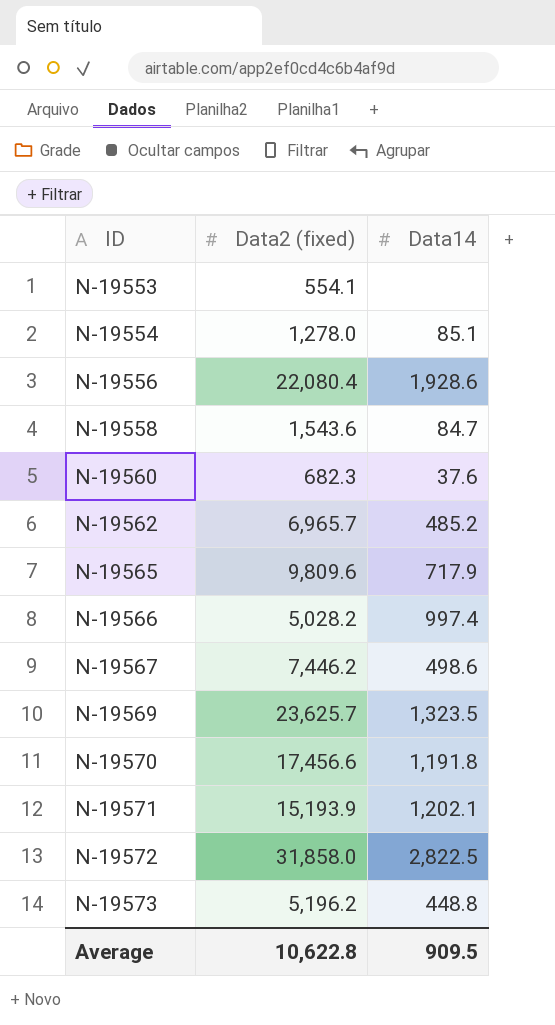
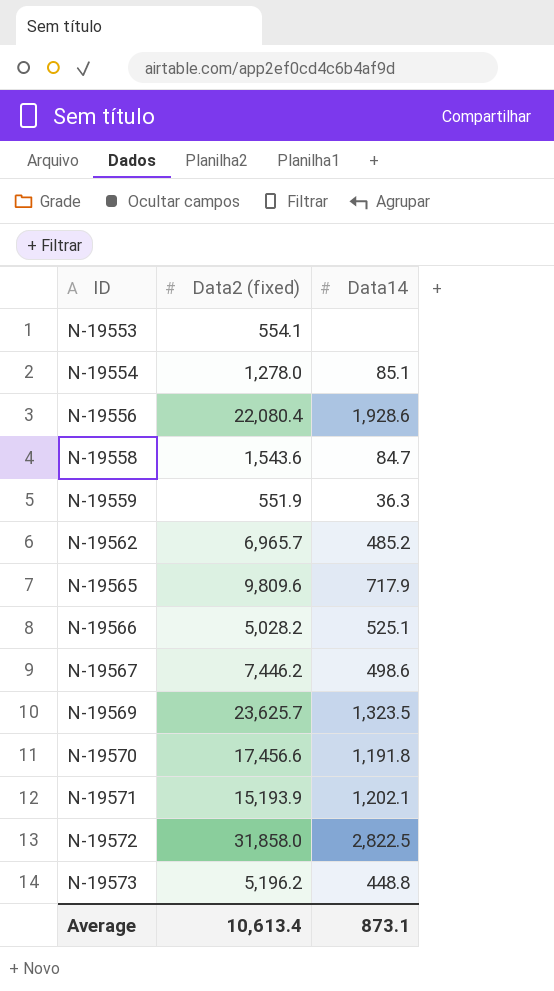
row N-19560: 682.3 | 37.6 -> none
row N-19559: none -> 551.9 | 36.3
N-19566 | Data14: 997.4 -> 525.1
Average | Data2 (fixed): 10,622.8 -> 10,613.4
Average | Data14: 909.5 -> 873.1

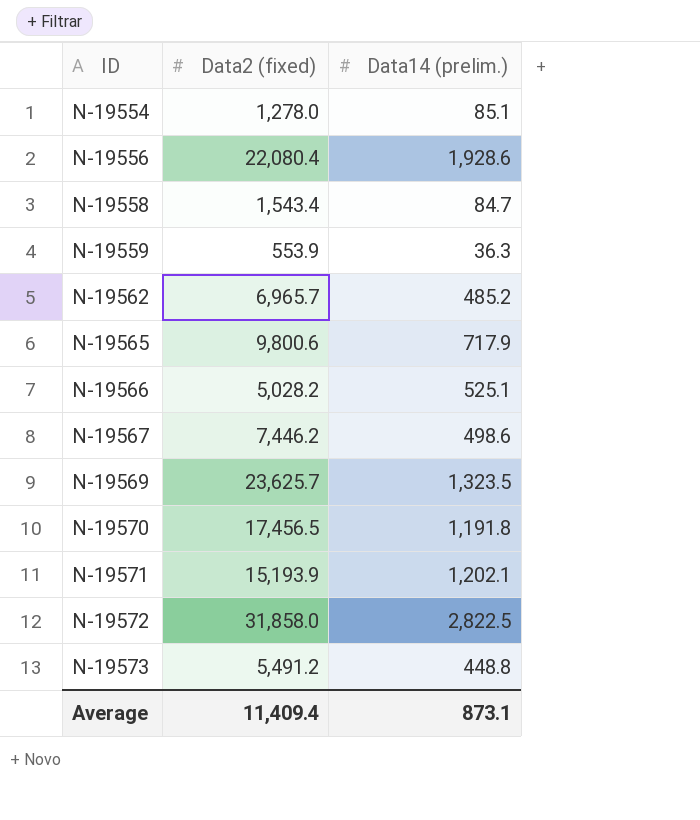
column name: Data14 -> Data14 (prelim.)
row N-19553: 554.1 | none -> none
N-19558 | Data2 (fixed): 1,543.6 -> 1,543.4
N-19559 | Data2 (fixed): 551.9 -> 553.9
N-19565 | Data2 (fixed): 9,809.6 -> 9,800.6
N-19570 | Data2 (fixed): 17,456.6 -> 17,456.5
N-19573 | Data2 (fixed): 5,196.2 -> 5,491.2
Average | Data2 (fixed): 10,613.4 -> 11,409.4

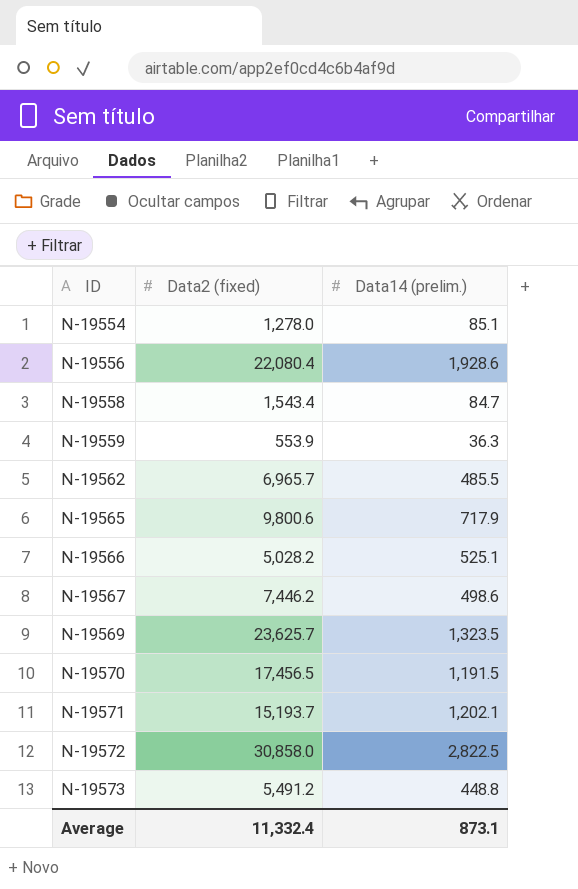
N-19562 | Data14 (prelim.): 485.2 -> 485.5
N-19570 | Data14 (prelim.): 1,191.8 -> 1,191.5
N-19571 | Data2 (fixed): 15,193.9 -> 15,193.7
N-19572 | Data2 (fixed): 31,858.0 -> 30,858.0
Average | Data2 (fixed): 11,409.4 -> 11,332.4

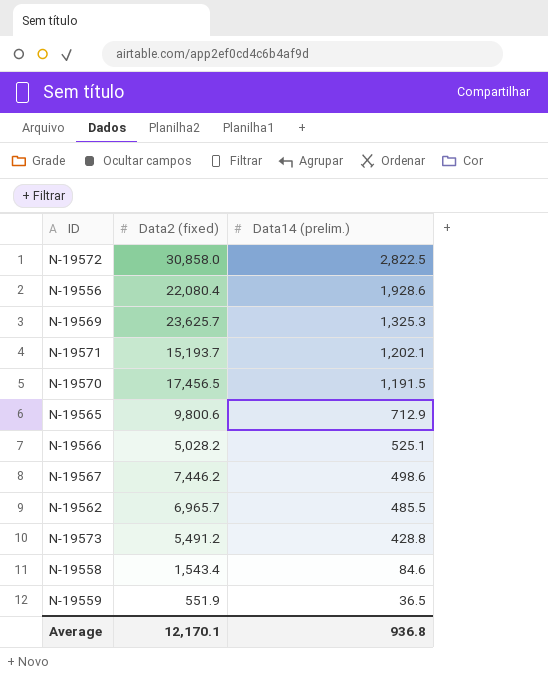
row order: ID ascending -> Data14 (prelim.) descending
row N-19554: 1,278.0 | 85.1 -> none
N-19569 | Data14 (prelim.): 1,323.5 -> 1,325.3
N-19565 | Data14 (prelim.): 717.9 -> 712.9
N-19573 | Data14 (prelim.): 448.8 -> 428.8
N-19558 | Data14 (prelim.): 84.7 -> 84.6
N-19559 | Data2 (fixed): 553.9 -> 551.9
N-19559 | Data14 (prelim.): 36.3 -> 36.5
Average | Data2 (fixed): 11,332.4 -> 12,170.1
Average | Data14 (prelim.): 873.1 -> 936.8

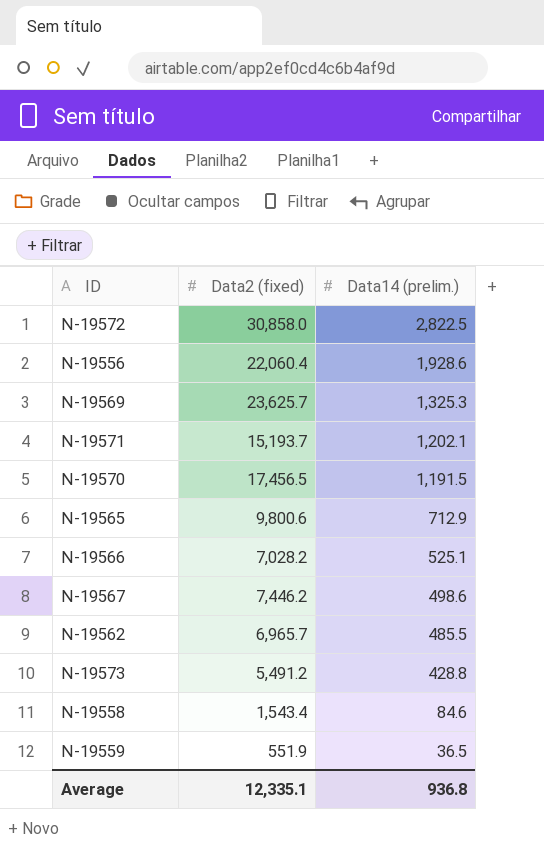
N-19556 | Data2 (fixed): 22,080.4 -> 22,060.4
N-19566 | Data2 (fixed): 5,028.2 -> 7,028.2
Average | Data2 (fixed): 12,170.1 -> 12,335.1

